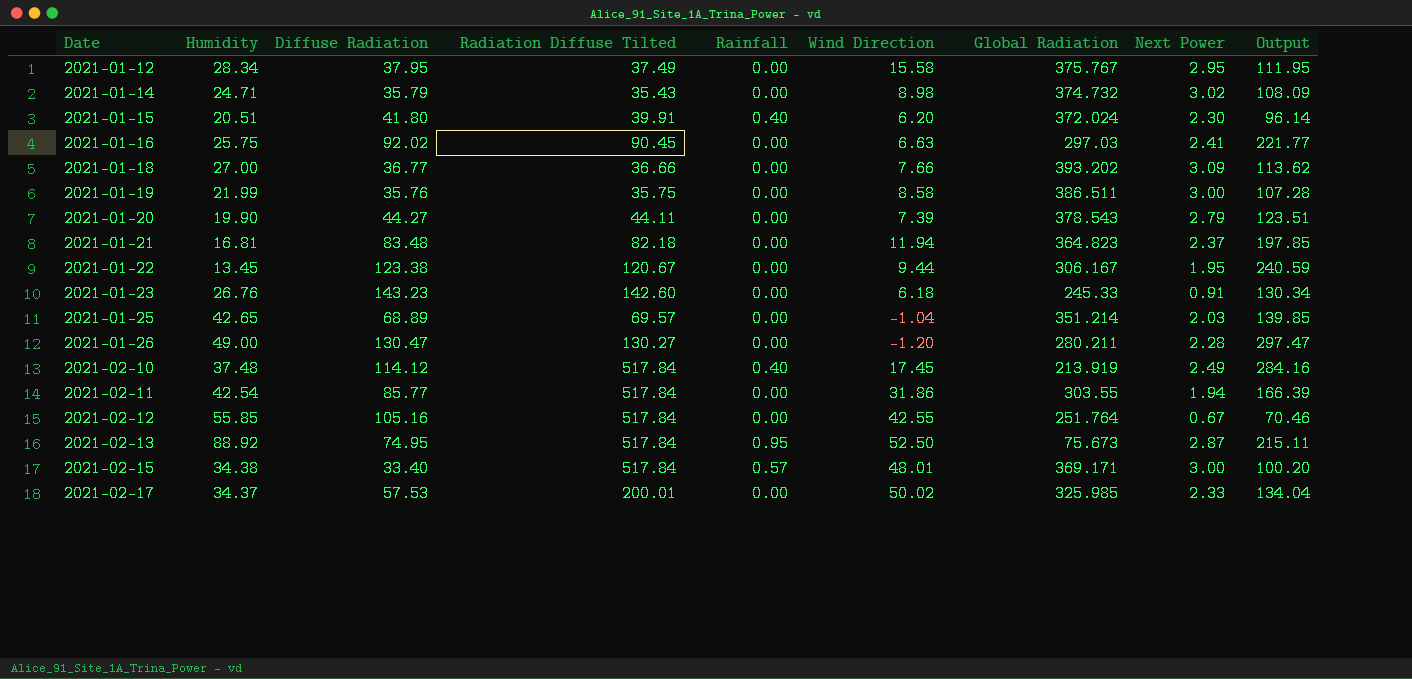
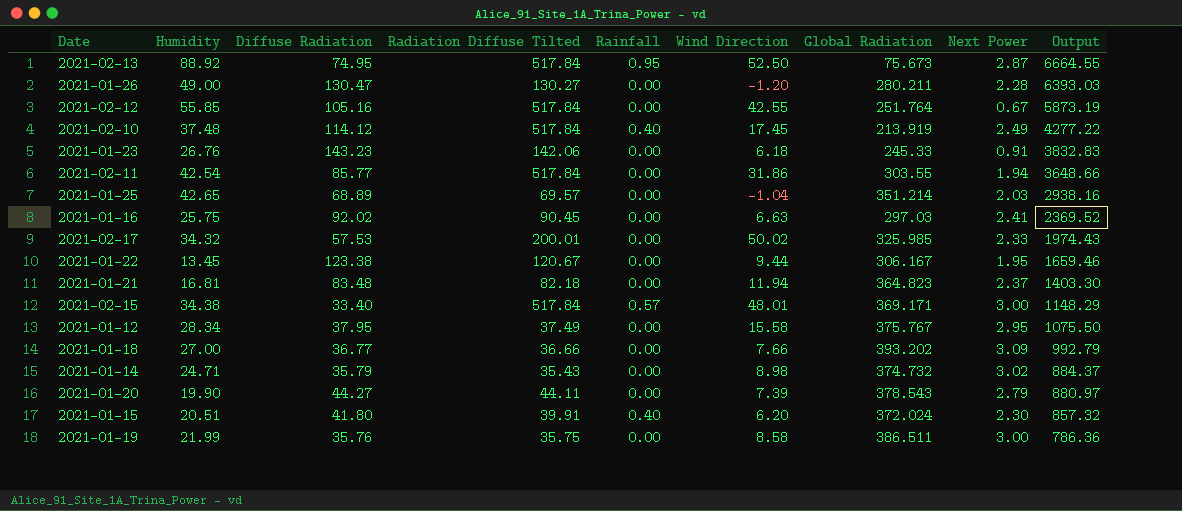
row order: Date ascending -> Output descending
column Output | formula: [Diffuse Radiation] * [Next Power] -> [Humidity] * [Diffuse Radiation]
2021-01-23 | Radiation Diffuse Tilted: 142.60 -> 142.06
2021-02-17 | Humidity: 34.37 -> 34.32

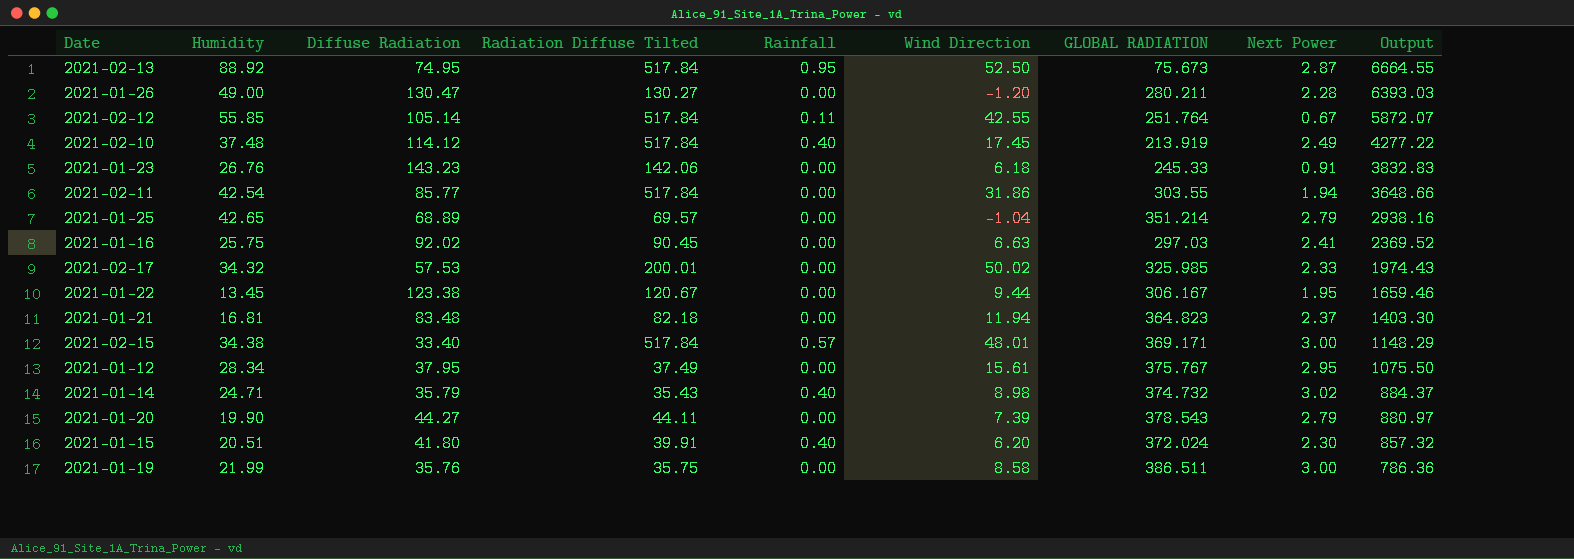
column name: Global Radiation -> GLOBAL RADIATION
row 2021-01-18: 27.00 | 36.77 | 36.66 | 0.00 | 7.66 | 393.202 | 3.09 | 992.79 -> none
2021-02-12 | Diffuse Radiation: 105.16 -> 105.14
2021-02-12 | Rainfall: 0.00 -> 0.11
2021-02-12 | Output: 5873.19 -> 5872.07
2021-01-25 | Next Power: 2.03 -> 2.79
2021-01-12 | Wind Direction: 15.58 -> 15.61
2021-01-14 | Rainfall: 0.00 -> 0.40

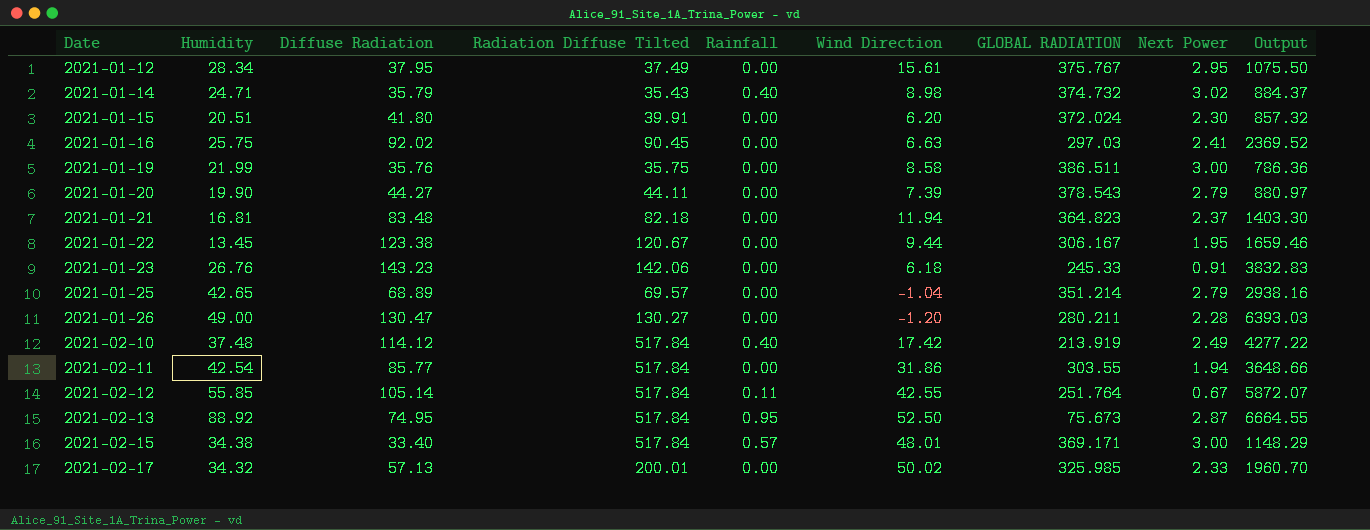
row order: Output descending -> Date ascending
2021-01-15 | Rainfall: 0.40 -> 0.00
2021-02-10 | Wind Direction: 17.45 -> 17.42
2021-02-17 | Diffuse Radiation: 57.53 -> 57.13
2021-02-17 | Output: 1974.43 -> 1960.70

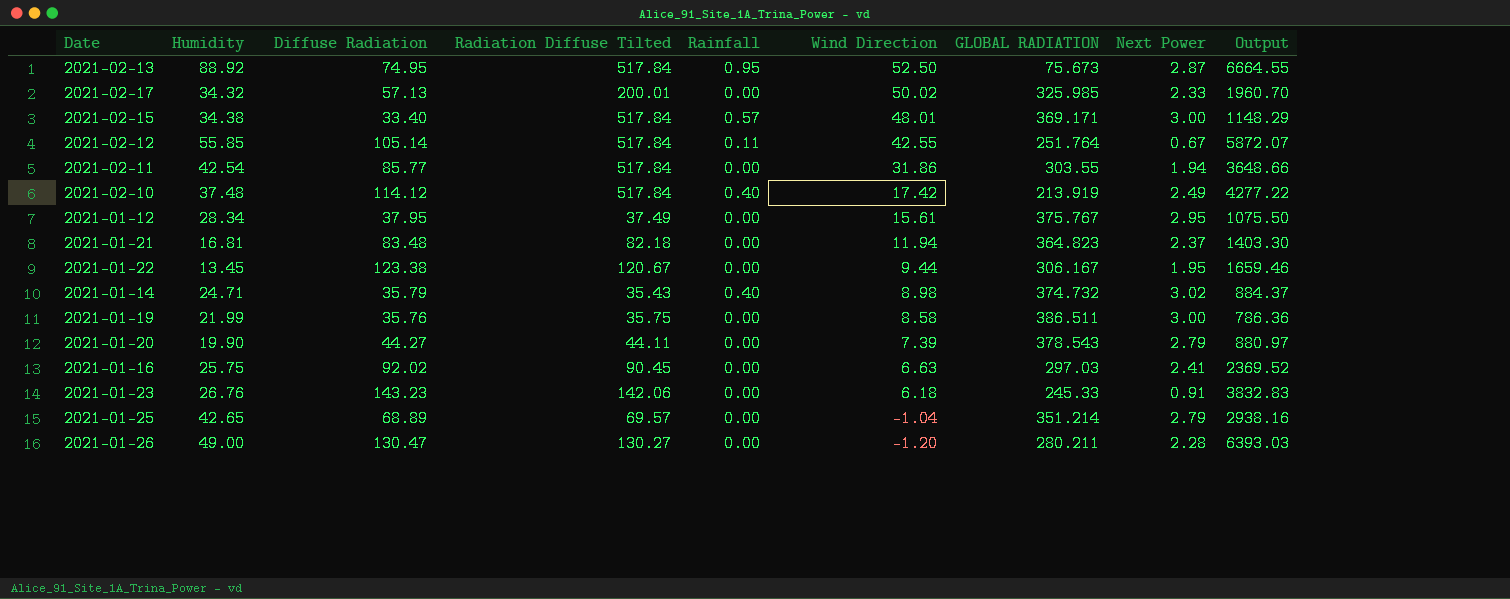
row order: Date ascending -> Wind Direction descending
row 2021-01-15: 20.51 | 41.80 | 39.91 | 0.00 | 6.20 | 372.024 | 2.30 | 857.32 -> none

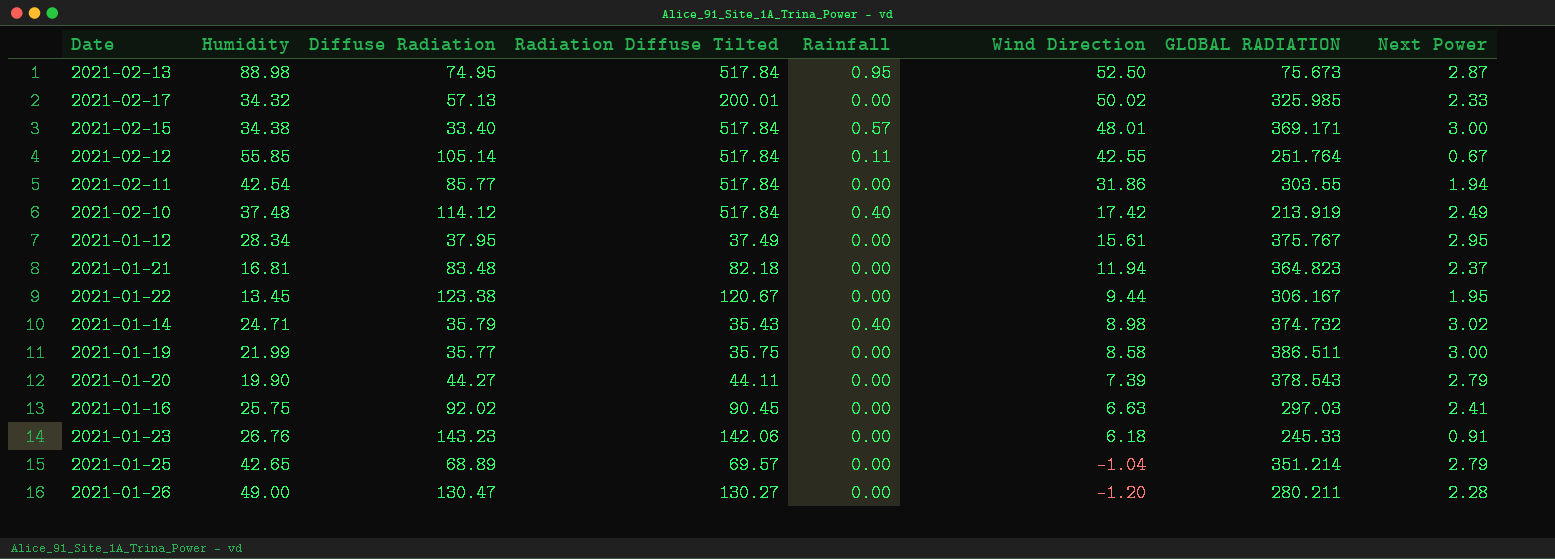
column Output | formula: [Humidity] * [Diffuse Radiation] -> none
2021-02-13 | Humidity: 88.92 -> 88.98
2021-01-19 | Diffuse Radiation: 35.76 -> 35.77

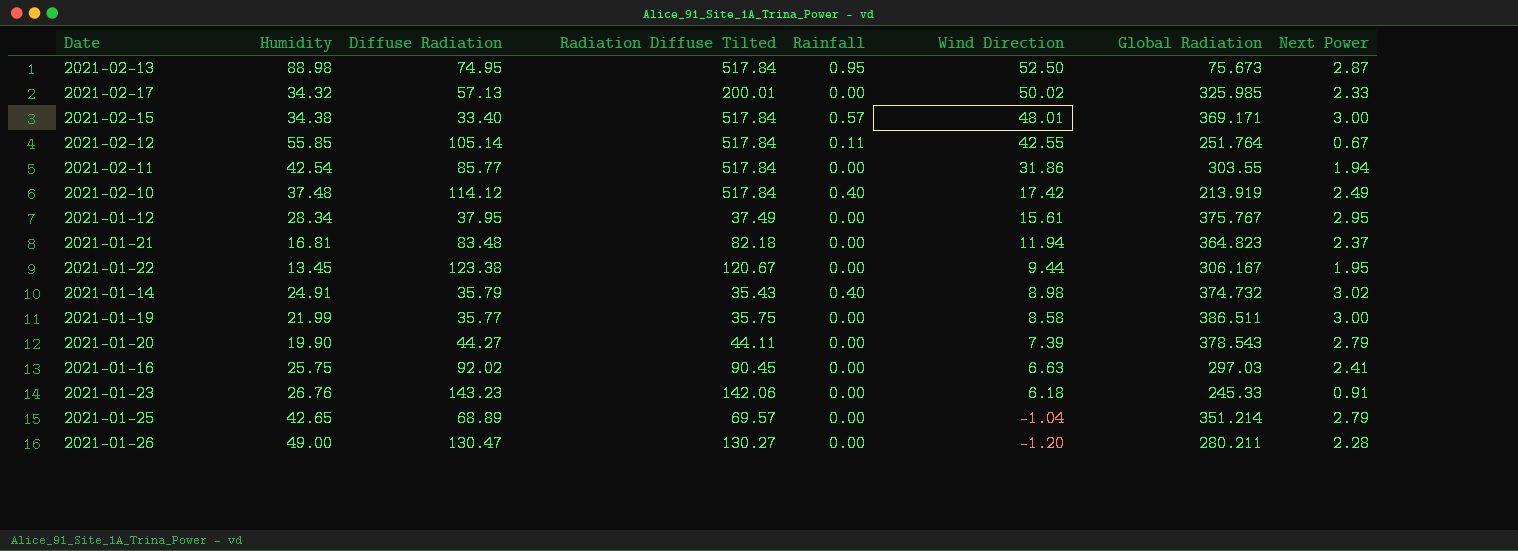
column name: GLOBAL RADIATION -> Global Radiation
2021-01-14 | Humidity: 24.71 -> 24.91

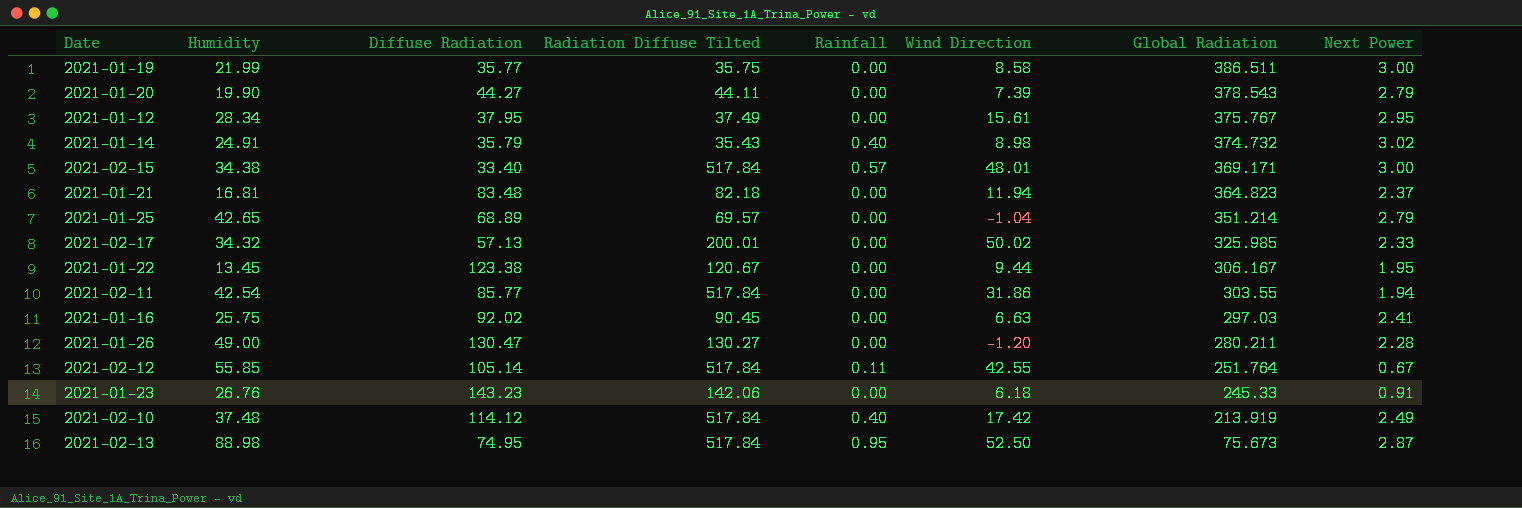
row order: Wind Direction descending -> Global Radiation descending

